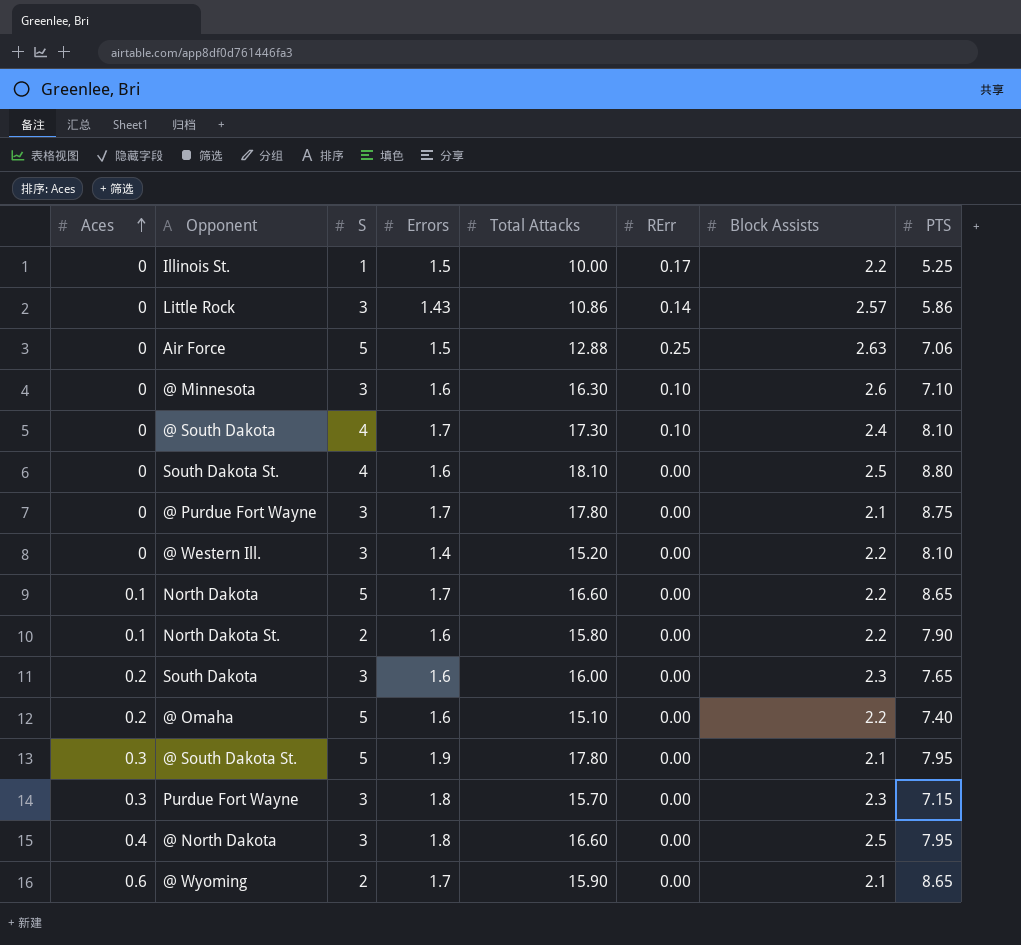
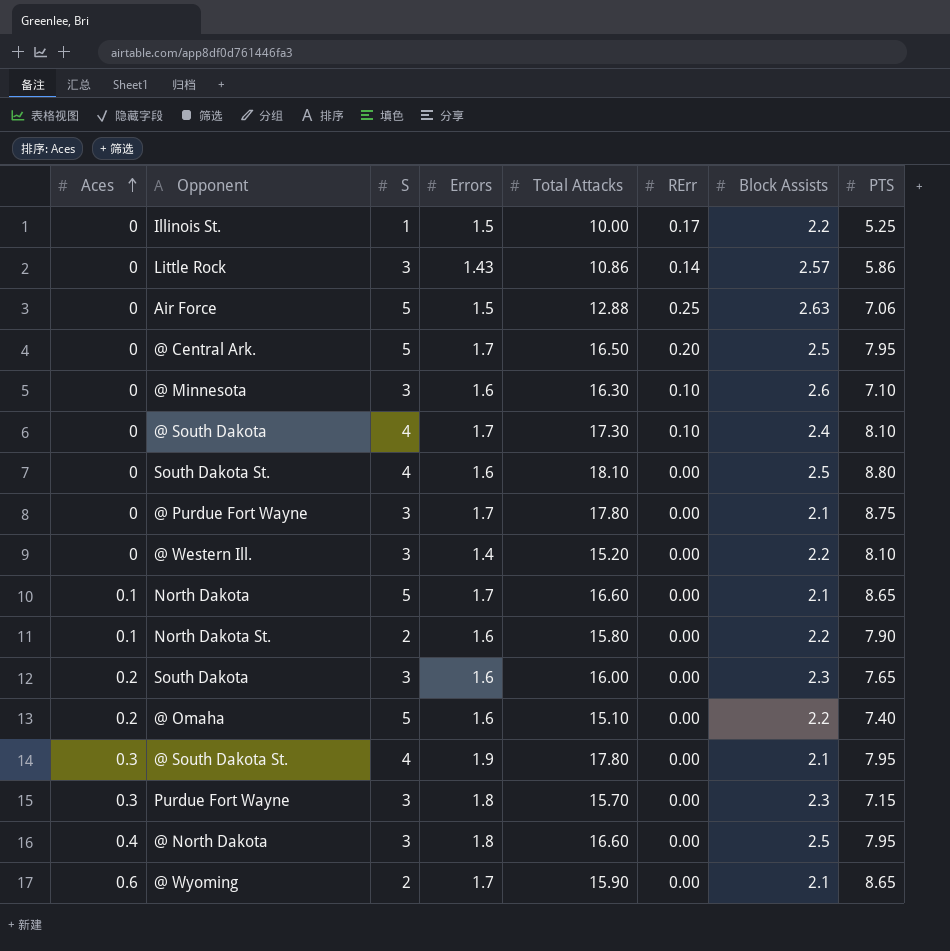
row @ Central Ark.: none -> 0 | 5 | 1.7 | 16.50 | 0.20 | 2.5 | 7.95
North Dakota | Block Assists: 2.2 -> 2.1
@ South Dakota St. | S: 5 -> 4

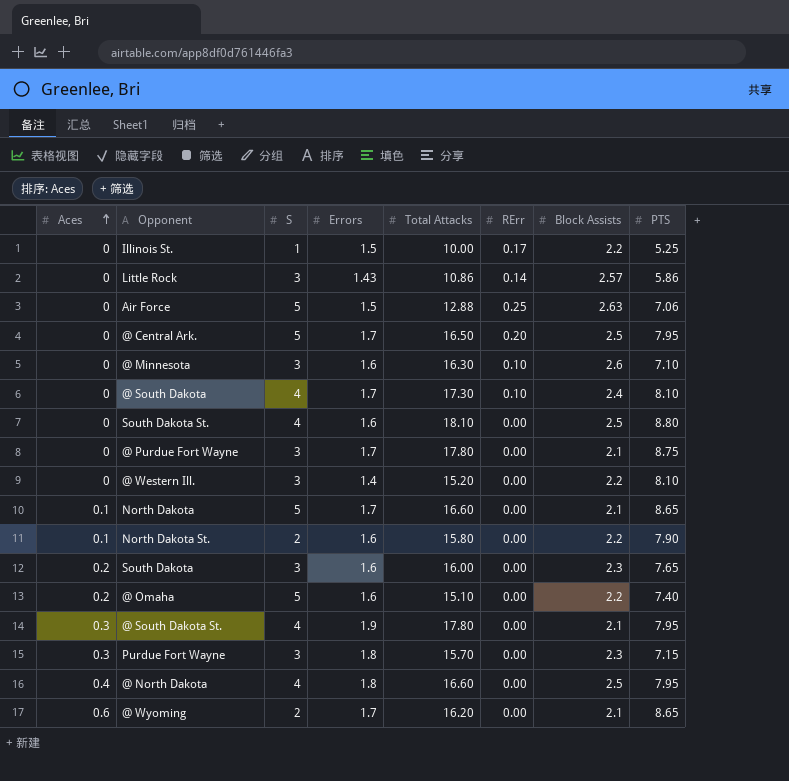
@ North Dakota | S: 3 -> 4
@ Wyoming | Total Attacks: 15.90 -> 16.20

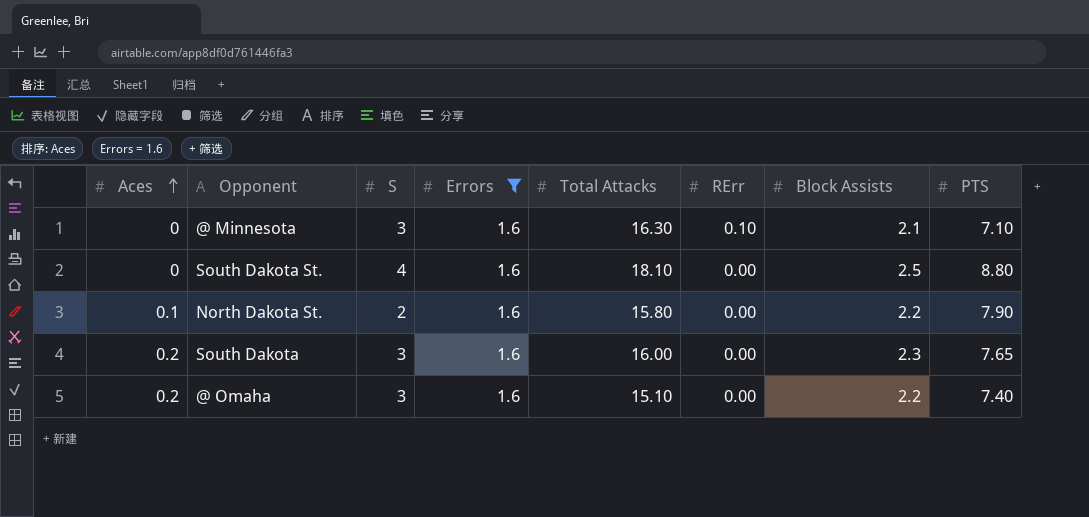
filter: none -> Errors = 1.6
@ Minnesota | Block Assists: 2.6 -> 2.1
@ Omaha | S: 5 -> 3

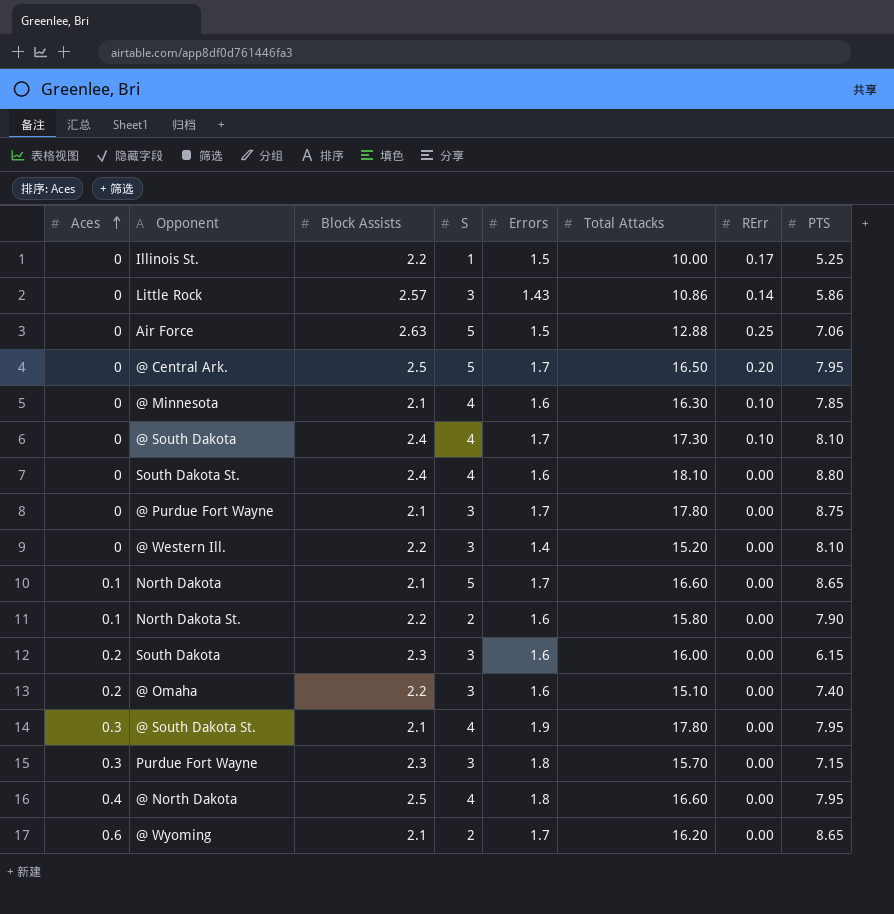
filter: Errors = 1.6 -> none
column Block Assists | position: 7 -> 3
@ Minnesota | S: 3 -> 4
@ Minnesota | PTS: 7.10 -> 7.85
South Dakota St. | Block Assists: 2.5 -> 2.4
South Dakota | PTS: 7.65 -> 6.15

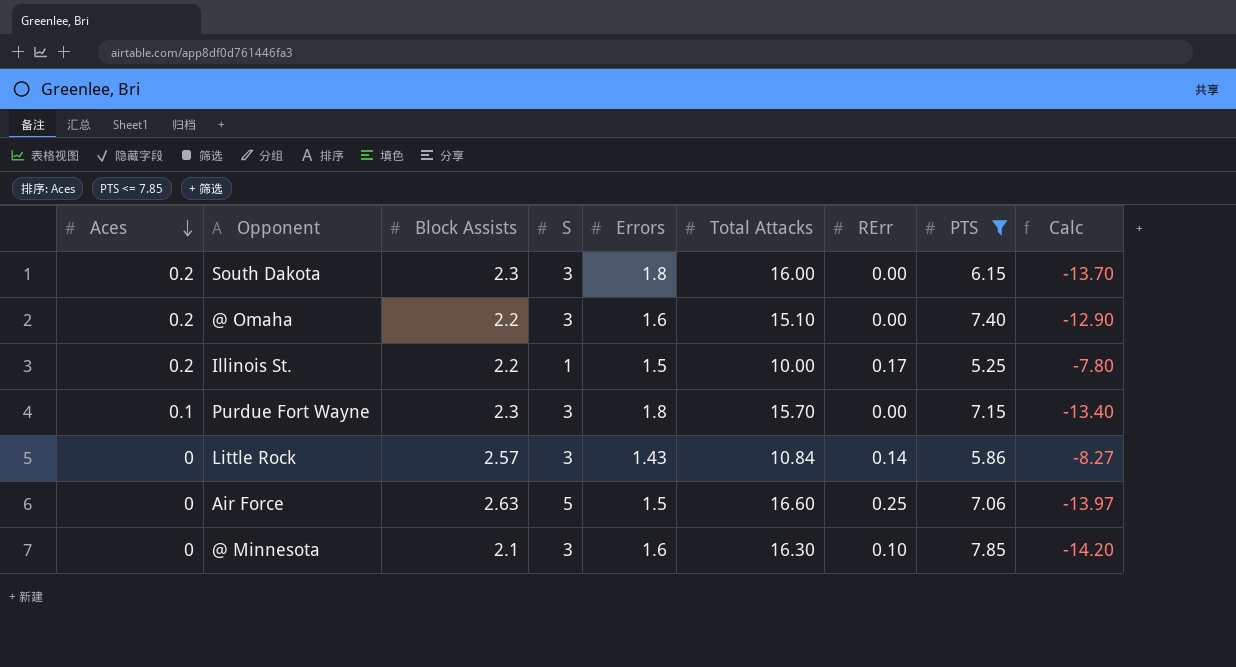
filter: none -> PTS <= 7.85
row order: Aces ascending -> Aces descending
column Calc | formula: none -> [Block Assists] - [Total Attacks]
South Dakota | Errors: 1.6 -> 1.8
Illinois St. | Aces: 0 -> 0.2
Purdue Fort Wayne | Aces: 0.3 -> 0.1
Little Rock | Total Attacks: 10.86 -> 10.84
Air Force | Total Attacks: 12.88 -> 16.60
@ Minnesota | S: 4 -> 3

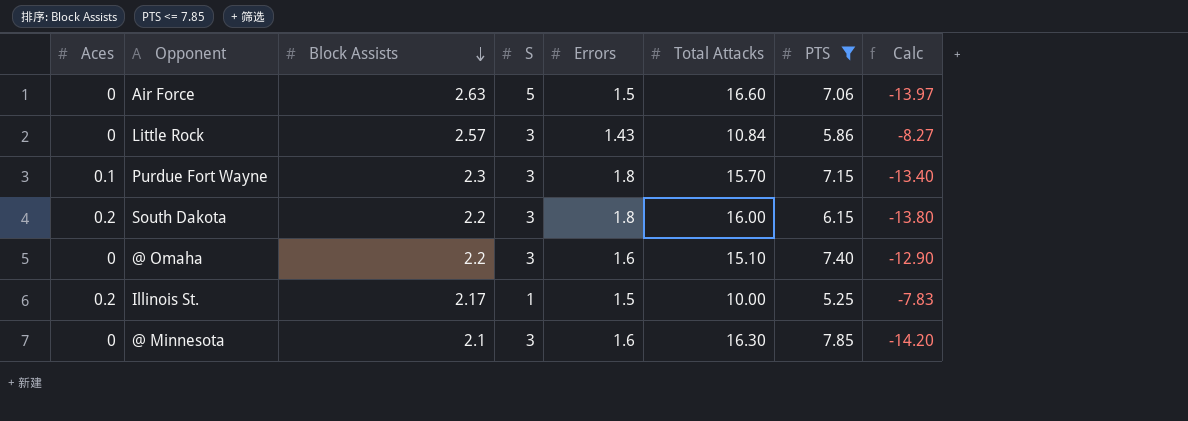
row order: Aces descending -> Block Assists descending
column RErr | position: 7 -> none
South Dakota | Block Assists: 2.3 -> 2.2
South Dakota | Calc: -13.70 -> -13.80
@ Omaha | Aces: 0.2 -> 0
Illinois St. | Block Assists: 2.2 -> 2.17
Illinois St. | Calc: -7.80 -> -7.83

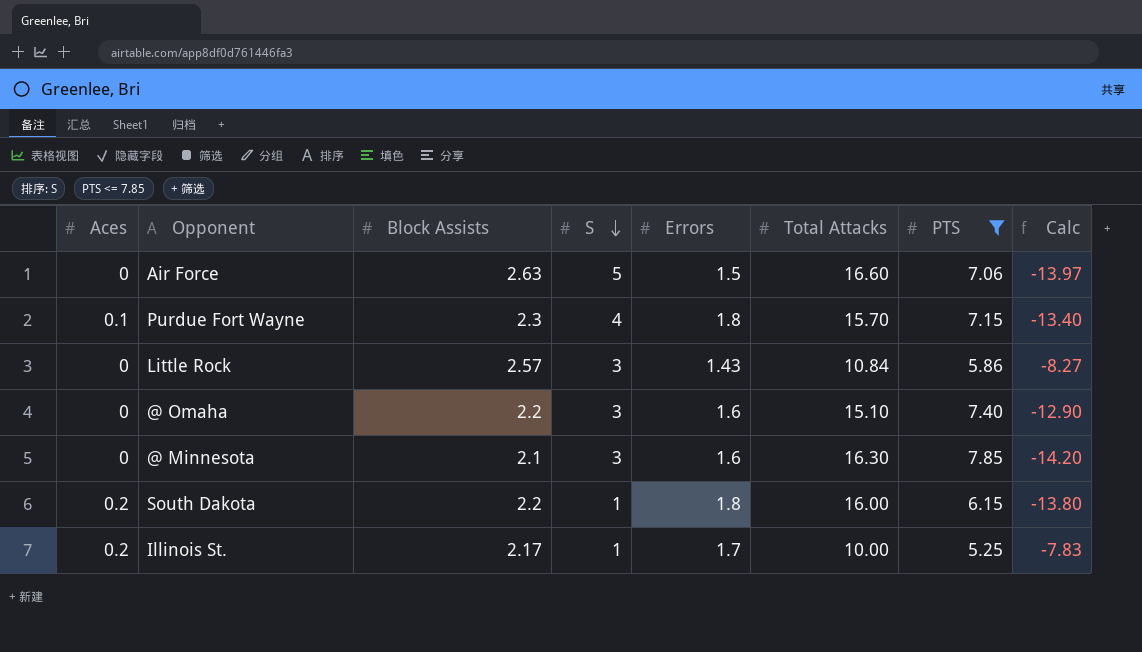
row order: Block Assists descending -> S descending
Purdue Fort Wayne | S: 3 -> 4
South Dakota | S: 3 -> 1
Illinois St. | Errors: 1.5 -> 1.7

